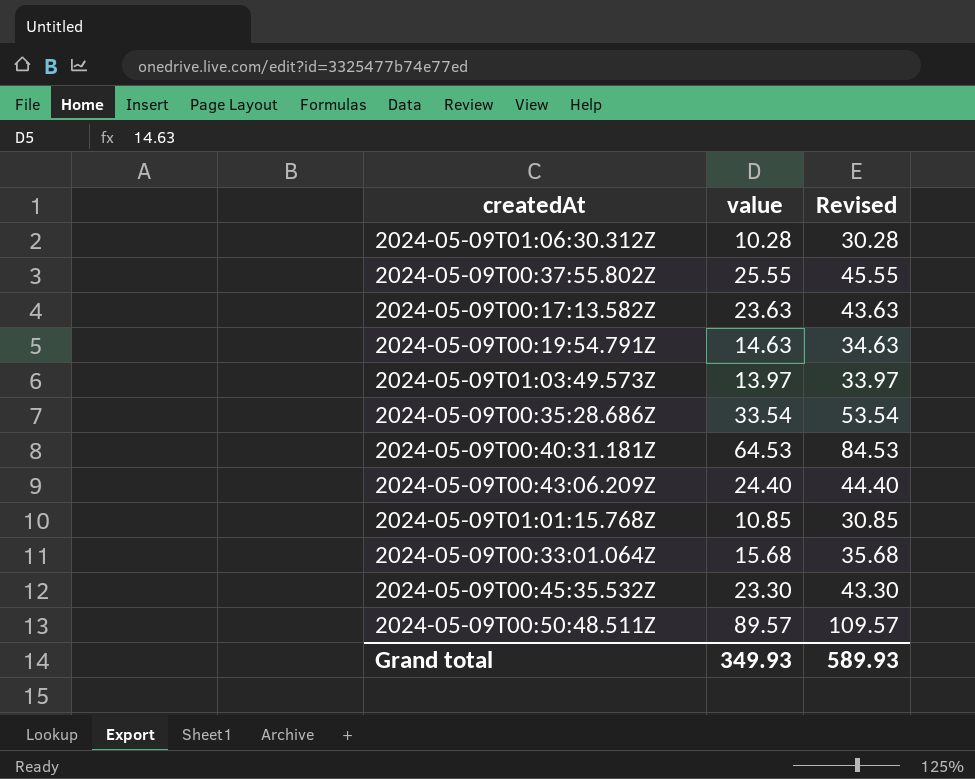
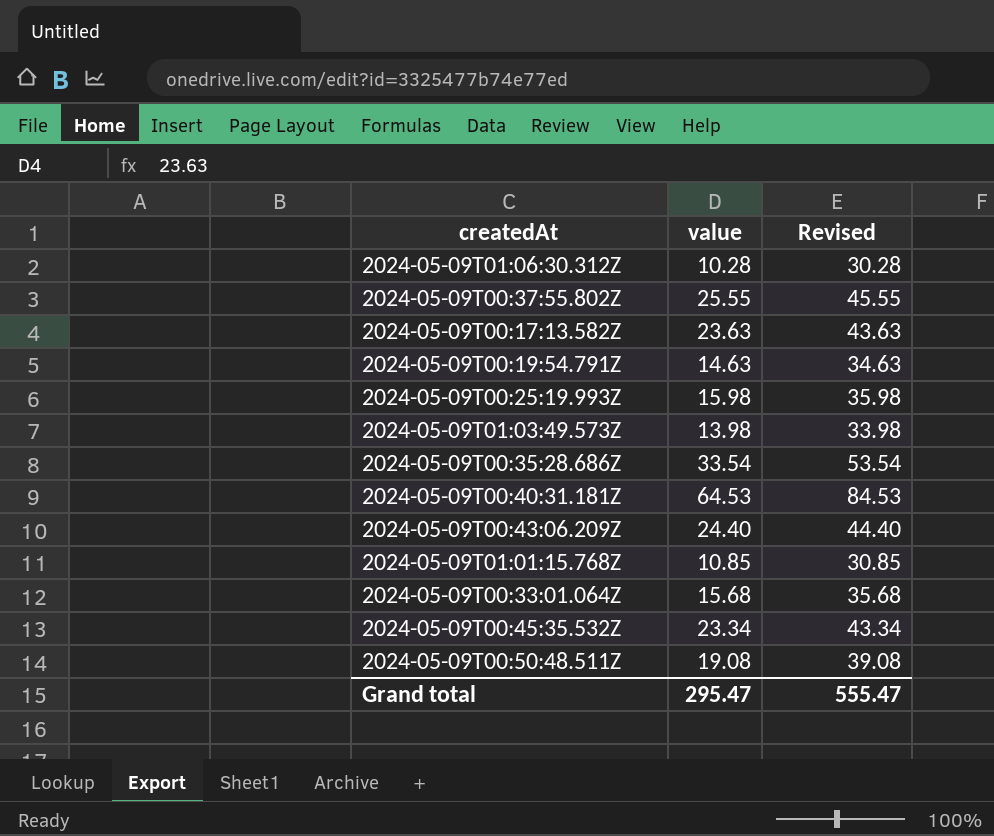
row 2024-05-09T00:25:19.993Z: none -> 15.98 | 35.98
2024-05-09T01:03:49.573Z | value: 13.97 -> 13.98
2024-05-09T01:03:49.573Z | Revised: 33.97 -> 33.98
2024-05-09T00:45:35.532Z | value: 23.30 -> 23.34
2024-05-09T00:45:35.532Z | Revised: 43.30 -> 43.34
2024-05-09T00:50:48.511Z | value: 89.57 -> 19.08
2024-05-09T00:50:48.511Z | Revised: 109.57 -> 39.08
Grand total | value: 349.93 -> 295.47
Grand total | Revised: 589.93 -> 555.47

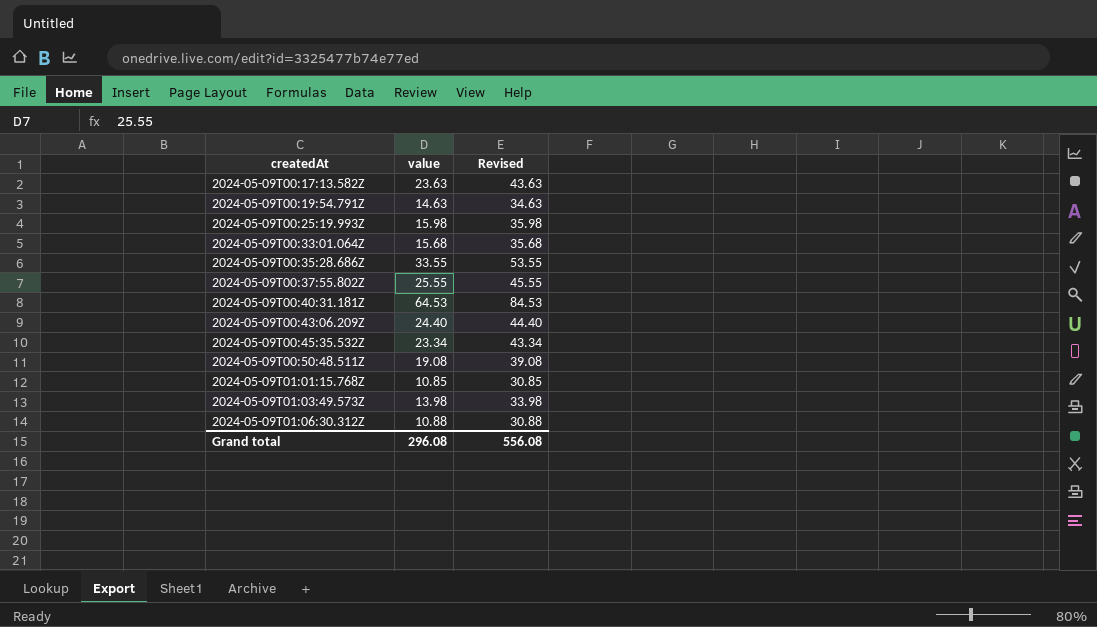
row order: none -> createdAt ascending
2024-05-09T00:35:28.686Z | value: 33.54 -> 33.55
2024-05-09T00:35:28.686Z | Revised: 53.54 -> 53.55
2024-05-09T01:06:30.312Z | value: 10.28 -> 10.88
2024-05-09T01:06:30.312Z | Revised: 30.28 -> 30.88
Grand total | value: 295.47 -> 296.08
Grand total | Revised: 555.47 -> 556.08

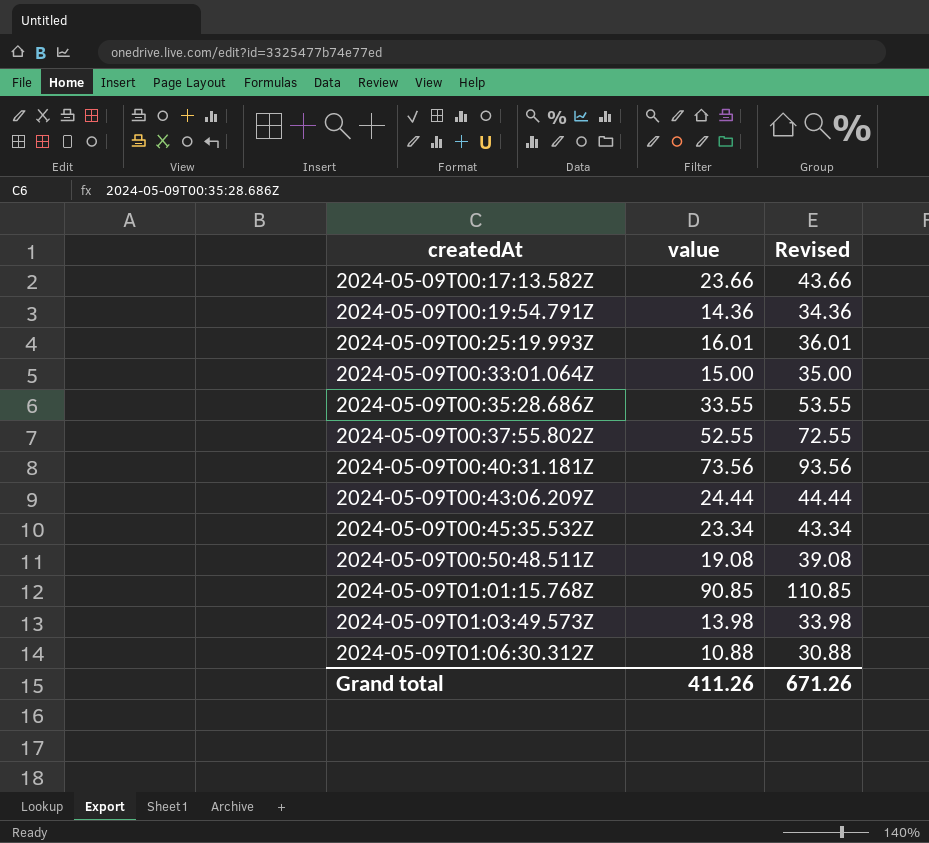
2024-05-09T00:17:13.582Z | value: 23.63 -> 23.66
2024-05-09T00:17:13.582Z | Revised: 43.63 -> 43.66
2024-05-09T00:19:54.791Z | value: 14.63 -> 14.36
2024-05-09T00:19:54.791Z | Revised: 34.63 -> 34.36
2024-05-09T00:25:19.993Z | value: 15.98 -> 16.01
2024-05-09T00:25:19.993Z | Revised: 35.98 -> 36.01
2024-05-09T00:33:01.064Z | value: 15.68 -> 15.00
2024-05-09T00:33:01.064Z | Revised: 35.68 -> 35.00
2024-05-09T00:37:55.802Z | value: 25.55 -> 52.55
2024-05-09T00:37:55.802Z | Revised: 45.55 -> 72.55
2024-05-09T00:40:31.181Z | value: 64.53 -> 73.56
2024-05-09T00:40:31.181Z | Revised: 84.53 -> 93.56
2024-05-09T00:43:06.209Z | value: 24.40 -> 24.44
2024-05-09T00:43:06.209Z | Revised: 44.40 -> 44.44
2024-05-09T01:01:15.768Z | value: 10.85 -> 90.85
2024-05-09T01:01:15.768Z | Revised: 30.85 -> 110.85
Grand total | value: 296.08 -> 411.26
Grand total | Revised: 556.08 -> 671.26

